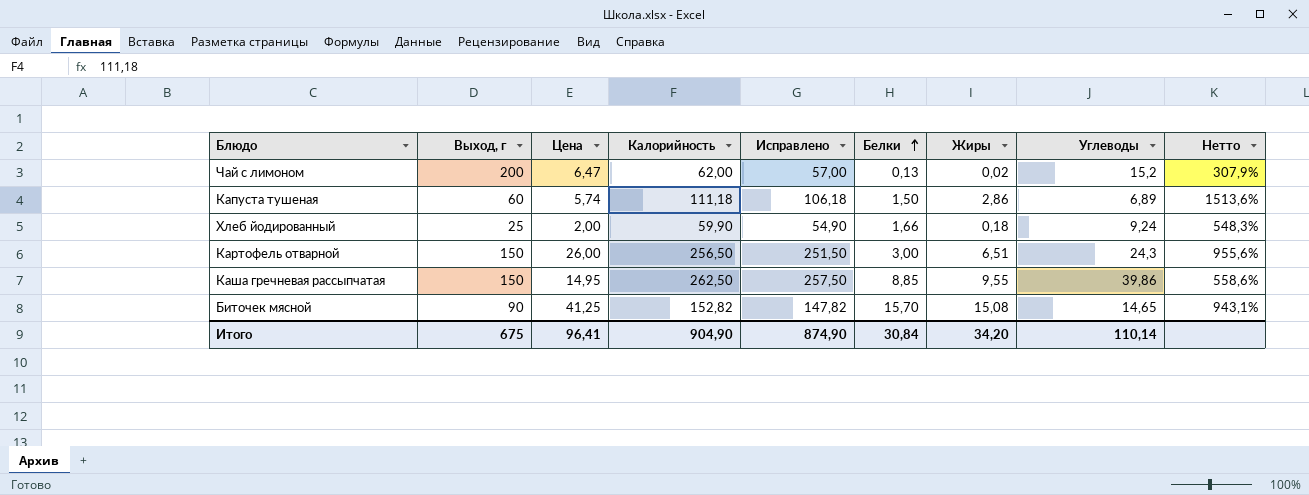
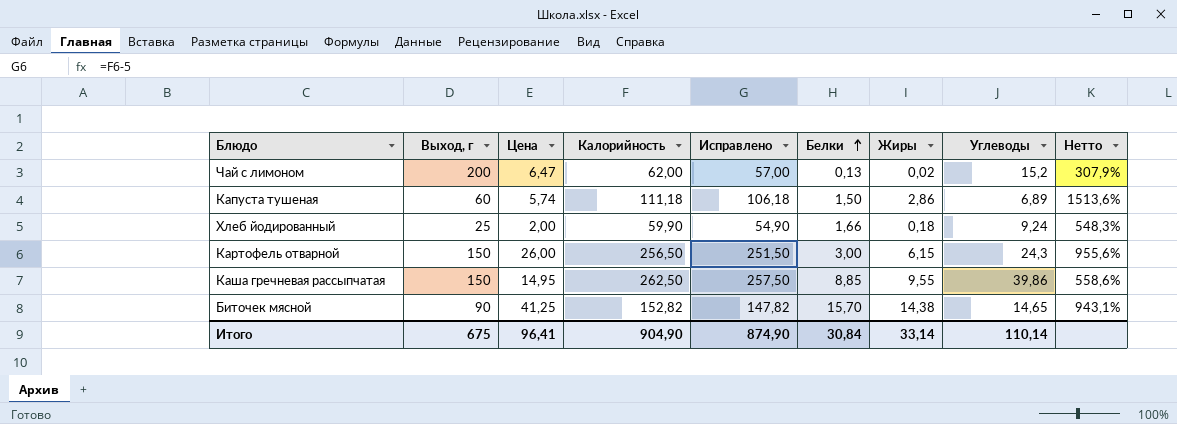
Картофель отварной | Жиры: 6,51 -> 6,15
Биточек мясной | Жиры: 15,08 -> 14,38
Итого | Жиры: 34,20 -> 33,14

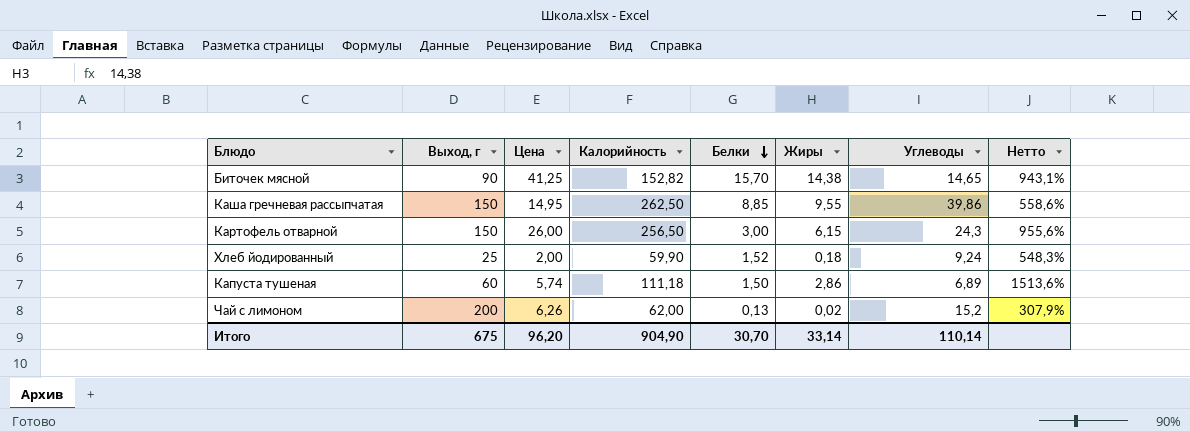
row order: Белки ascending -> Белки descending
column Исправлено | formula: [Калорийность] - 5 -> none
Хлеб йодированный | Белки: 1,66 -> 1,52
Чай с лимоном | Цена: 6,47 -> 6,26
Итого | Цена: 96,41 -> 96,20
Итого | Белки: 30,84 -> 30,70

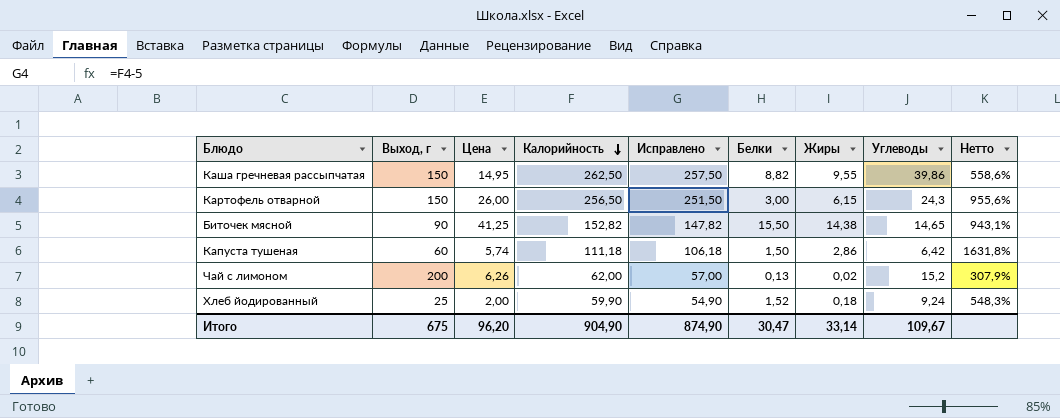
row order: Белки descending -> Калорийность descending
column Исправлено | formula: none -> [Калорийность] - 5
Каша гречневая рассыпчатая | Белки: 8,85 -> 8,82
Биточек мясной | Белки: 15,70 -> 15,50
Капуста тушеная | Углеводы: 6,89 -> 6,42
Капуста тушеная | Нетто: 1513,6% -> 1631,8%
Итого | Белки: 30,70 -> 30,47
Итого | Углеводы: 110,14 -> 109,67

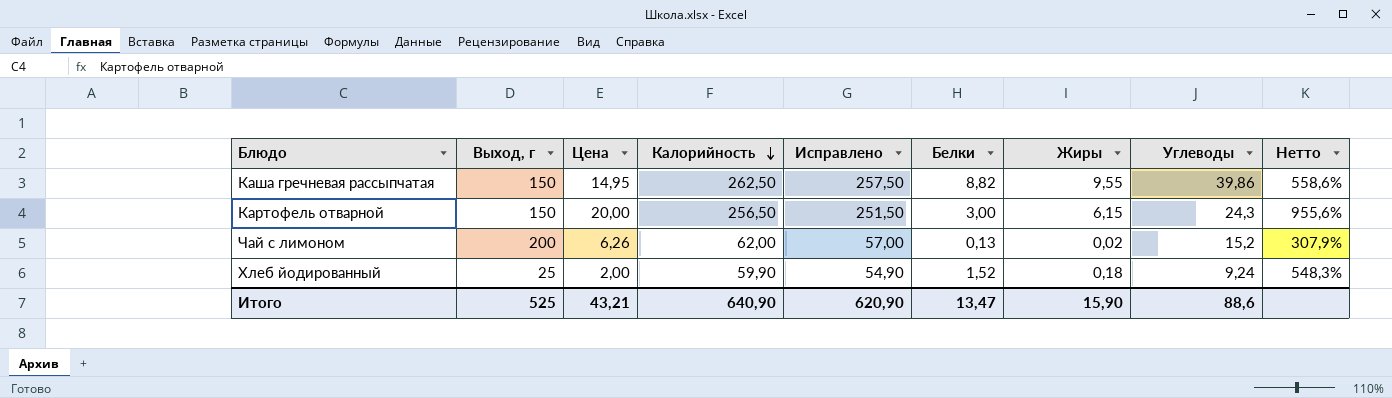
row Биточек мясной: 90 | 41,25 | 152,82 | 147,82 | 15,50 | 14,38 | 14,65 | 943,1% -> none
row Капуста тушеная: 60 | 5,74 | 111,18 | 106,18 | 1,50 | 2,86 | 6,42 | 1631,8% -> none
Картофель отварной | Цена: 26,00 -> 20,00
Итого | Выход, г: 675 -> 525
Итого | Цена: 96,20 -> 43,21
Итого | Калорийность: 904,90 -> 640,90
Итого | Исправлено: 874,90 -> 620,90
Итого | Белки: 30,47 -> 13,47
Итого | Жиры: 33,14 -> 15,90
Итого | Углеводы: 109,67 -> 88,6

